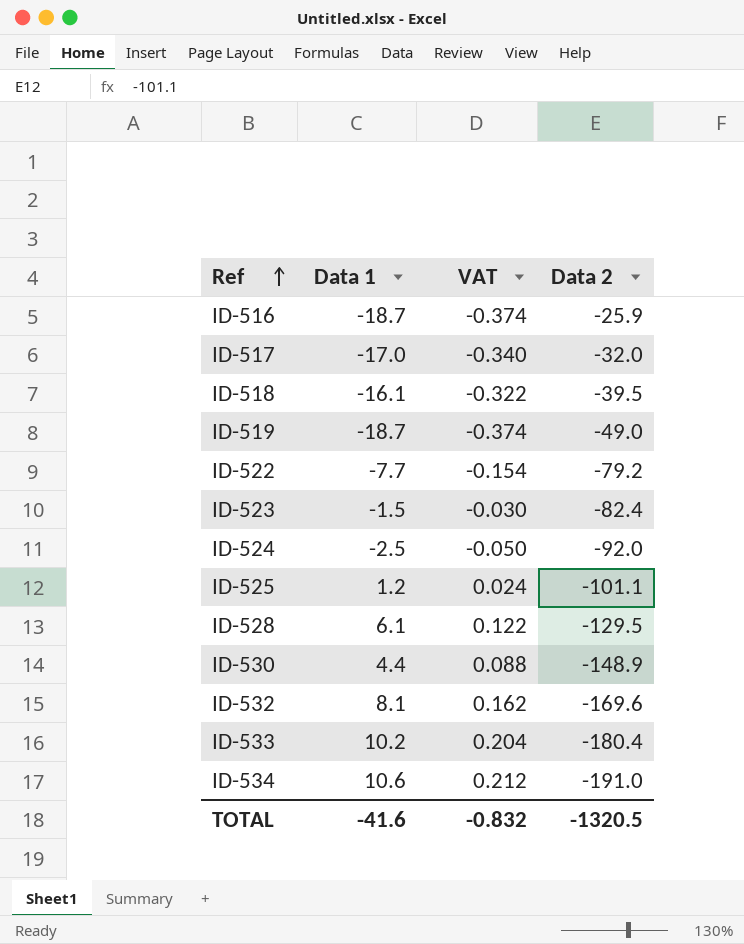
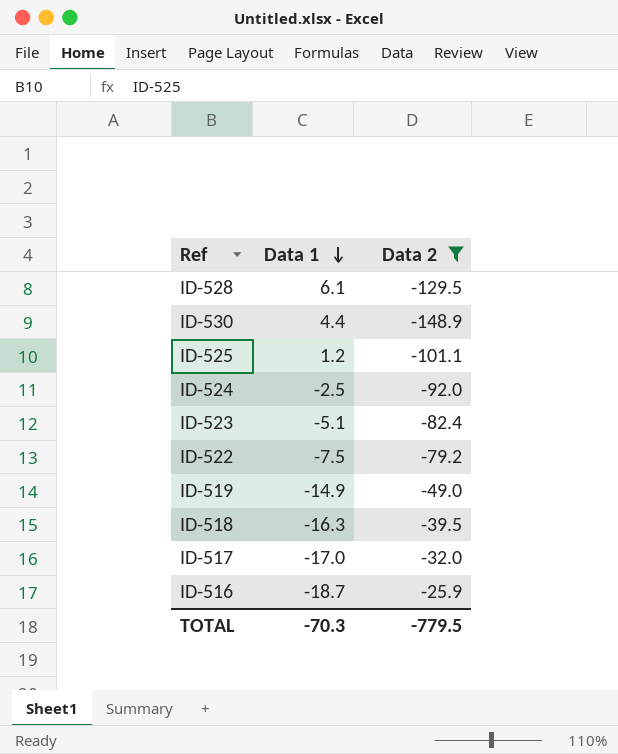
filter: none -> Data 2 >= -148.9
row order: Ref ascending -> Data 1 descending
column VAT | formula: [Data 1] * 0.02 -> none
ID-523 | Data 1: -1.5 -> -5.1
ID-522 | Data 1: -7.7 -> -7.5
ID-519 | Data 1: -18.7 -> -14.9
ID-518 | Data 1: -16.1 -> -16.3
TOTAL | Data 1: -41.6 -> -70.3
TOTAL | Data 2: -1320.5 -> -779.5

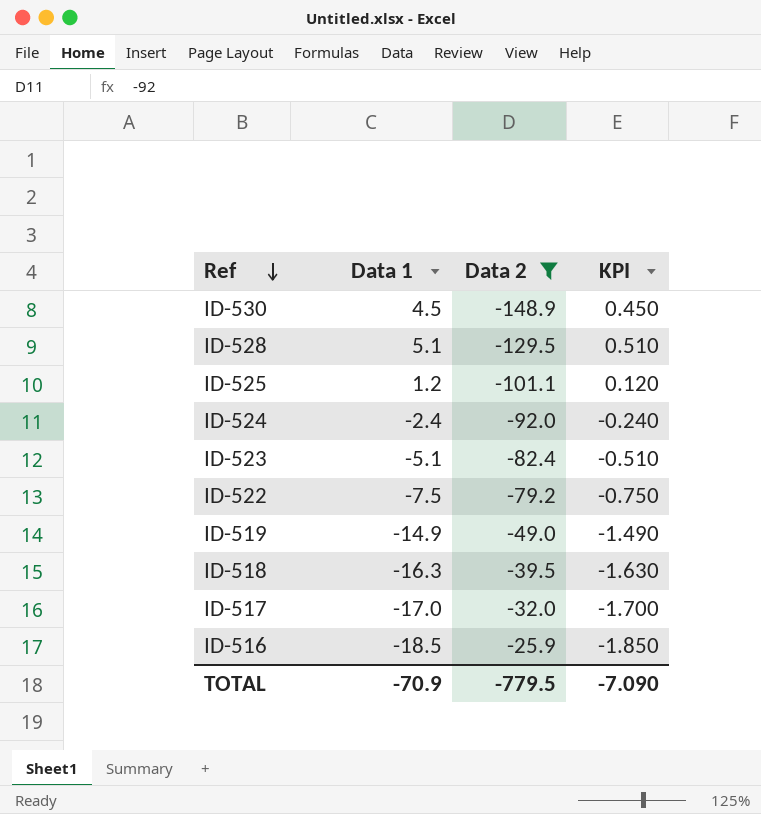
row order: Data 1 descending -> Ref descending
column KPI | formula: none -> [Data 1] * 0.1
ID-530 | Data 1: 4.4 -> 4.5
ID-528 | Data 1: 6.1 -> 5.1
ID-524 | Data 1: -2.5 -> -2.4
ID-516 | Data 1: -18.7 -> -18.5
TOTAL | Data 1: -70.3 -> -70.9

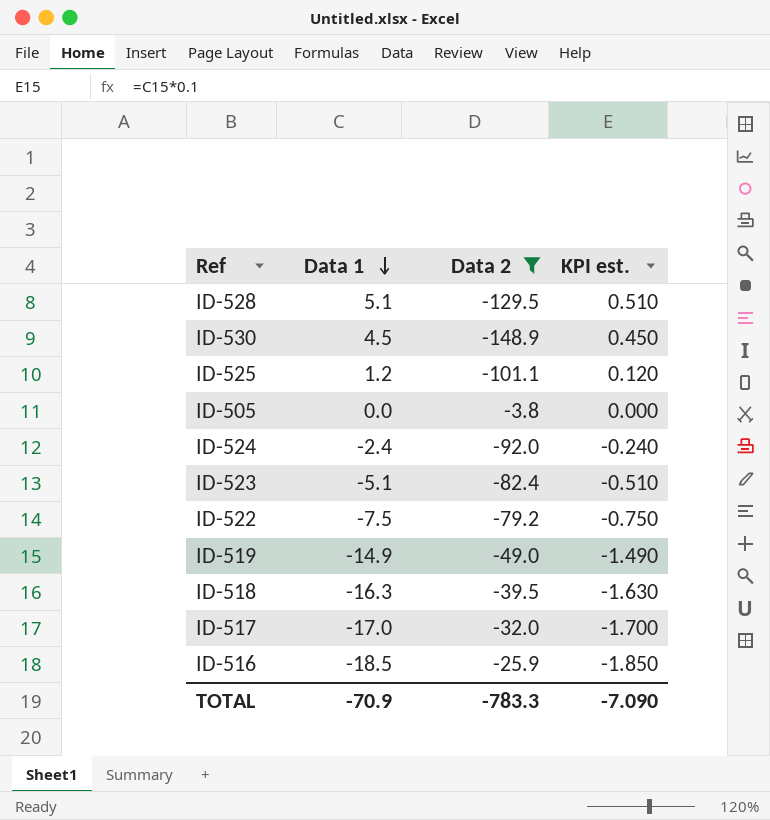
row order: Ref descending -> Data 1 descending
column name: KPI -> KPI est.
row ID-505: none -> 0.0 | -3.8 | 0.000
TOTAL | Data 2: -779.5 -> -783.3

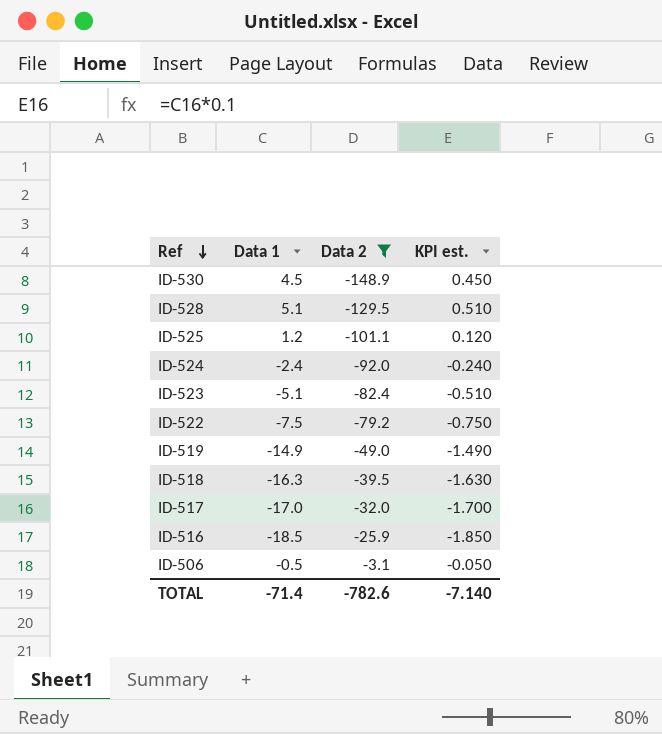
row order: Data 1 descending -> Ref descending
row ID-505: 0.0 | -3.8 | 0.000 -> none
row ID-506: none -> -0.5 | -3.1 | -0.050
TOTAL | Data 1: -70.9 -> -71.4
TOTAL | Data 2: -783.3 -> -782.6
TOTAL | KPI est.: -7.090 -> -7.140

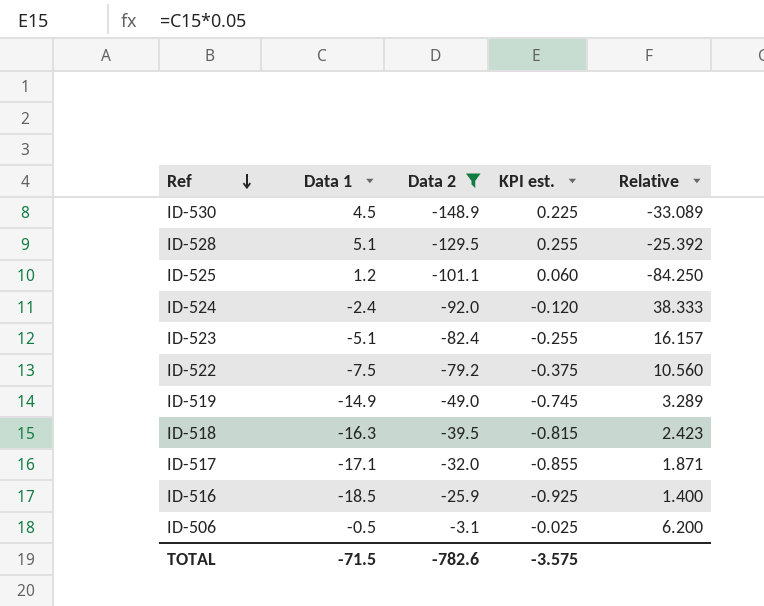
column KPI est. | formula: [Data 1] * 0.1 -> [Data 1] * 0.05
column Relative | formula: none -> [Data 2] / [Data 1]
ID-517 | Data 1: -17.0 -> -17.1
TOTAL | Data 1: -71.4 -> -71.5
TOTAL | KPI est.: -7.140 -> -3.575

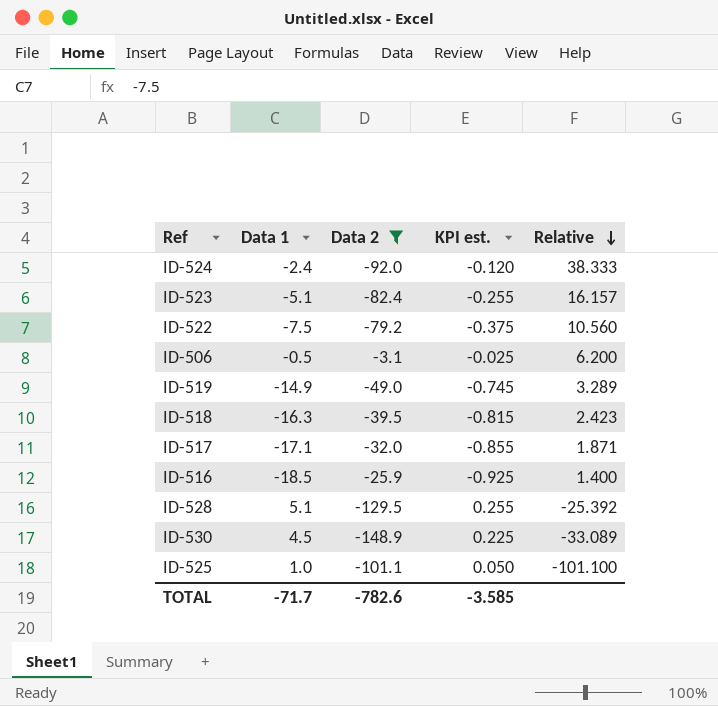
row order: Ref descending -> Relative descending
ID-525 | Data 1: 1.2 -> 1.0
ID-525 | KPI est.: 0.060 -> 0.050
ID-525 | Relative: -84.250 -> -101.100
TOTAL | Data 1: -71.5 -> -71.7
TOTAL | KPI est.: -3.575 -> -3.585

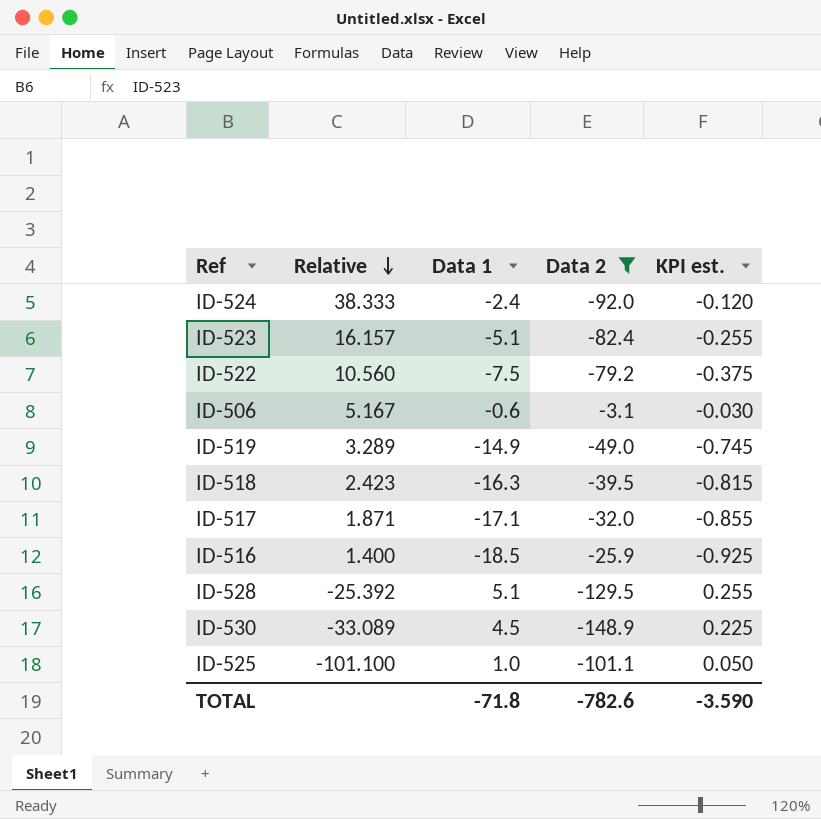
column Relative | position: 5 -> 2
ID-506 | Relative: 6.200 -> 5.167
ID-506 | Data 1: -0.5 -> -0.6
ID-506 | KPI est.: -0.025 -> -0.030
TOTAL | Data 1: -71.7 -> -71.8
TOTAL | KPI est.: -3.585 -> -3.590

